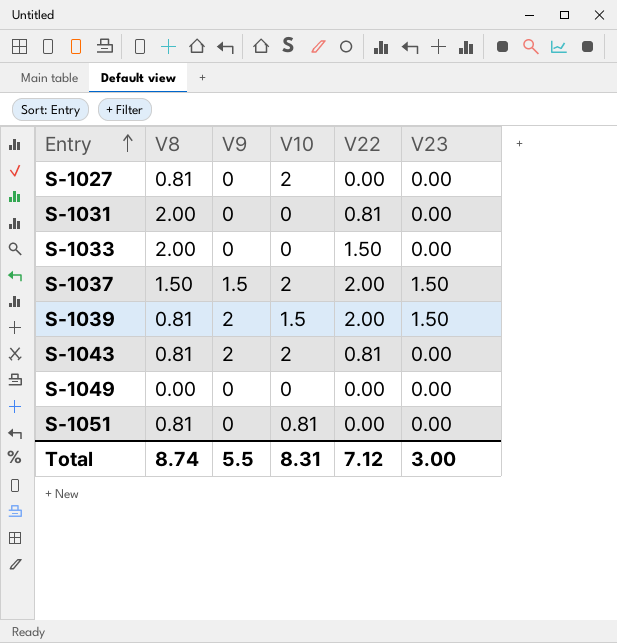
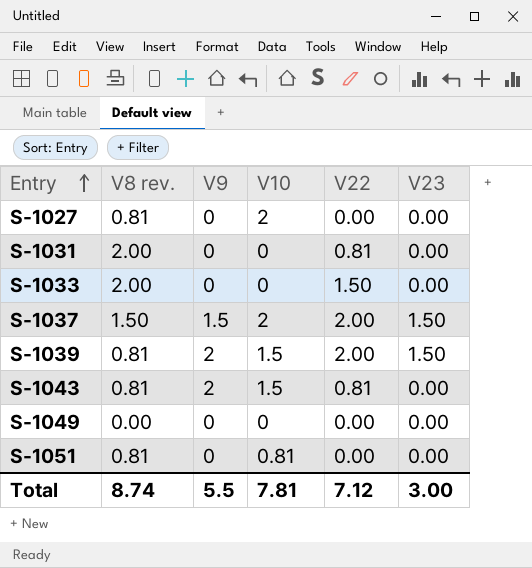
column name: V8 -> V8 rev.
S-1043 | V10: 2 -> 1.5
Total | V10: 8.31 -> 7.81

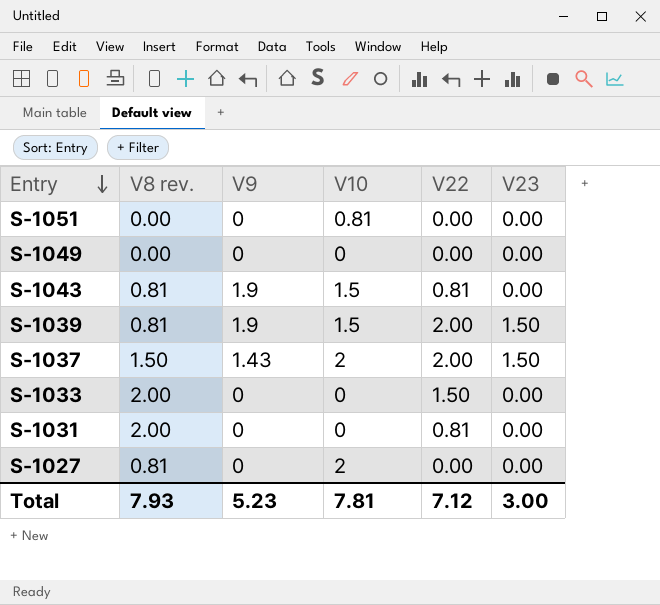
row order: Entry ascending -> Entry descending
S-1051 | V8 rev.: 0.81 -> 0.00
S-1043 | V9: 2 -> 1.9
S-1039 | V9: 2 -> 1.9
S-1037 | V9: 1.5 -> 1.43
Total | V8 rev.: 8.74 -> 7.93
Total | V9: 5.5 -> 5.23

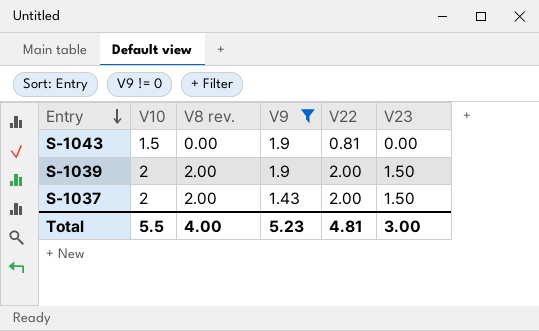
filter: none -> V9 != 0
column V10 | position: 4 -> 2
S-1043 | V8 rev.: 0.81 -> 0.00
S-1039 | V10: 1.5 -> 2
S-1039 | V8 rev.: 0.81 -> 2.00
S-1037 | V8 rev.: 1.50 -> 2.00
Total | V10: 7.81 -> 5.5
Total | V8 rev.: 7.93 -> 4.00
Total | V22: 7.12 -> 4.81

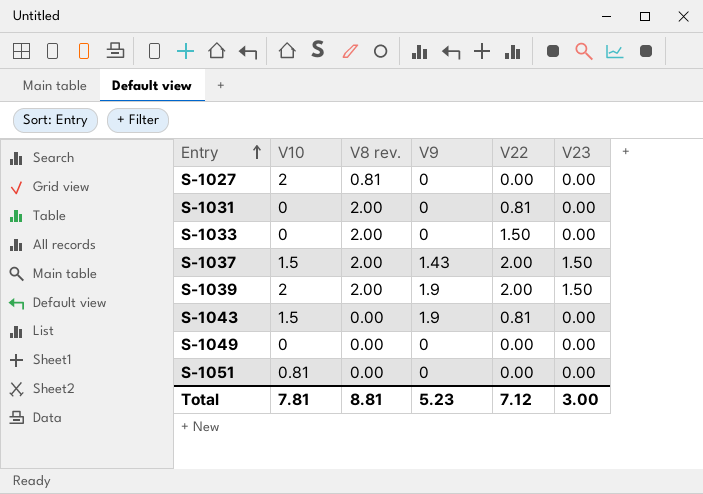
filter: V9 != 0 -> none
row order: Entry descending -> Entry ascending
S-1037 | V10: 2 -> 1.5
Total | V10: 5.5 -> 7.81
Total | V8 rev.: 4.00 -> 8.81
Total | V22: 4.81 -> 7.12

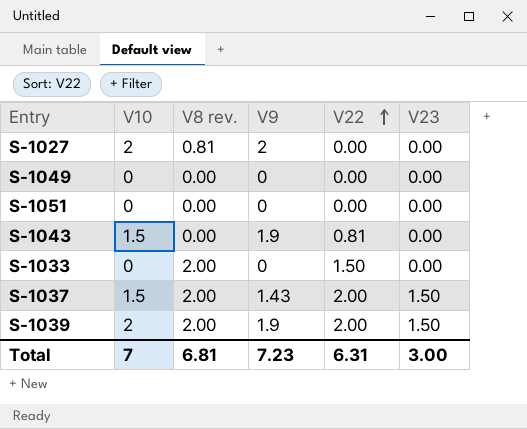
row order: Entry ascending -> V22 ascending
row S-1031: 0 | 2.00 | 0 | 0.81 | 0.00 -> none
S-1027 | V9: 0 -> 2
S-1051 | V10: 0.81 -> 0
Total | V10: 7.81 -> 7
Total | V8 rev.: 8.81 -> 6.81
Total | V9: 5.23 -> 7.23
Total | V22: 7.12 -> 6.31

